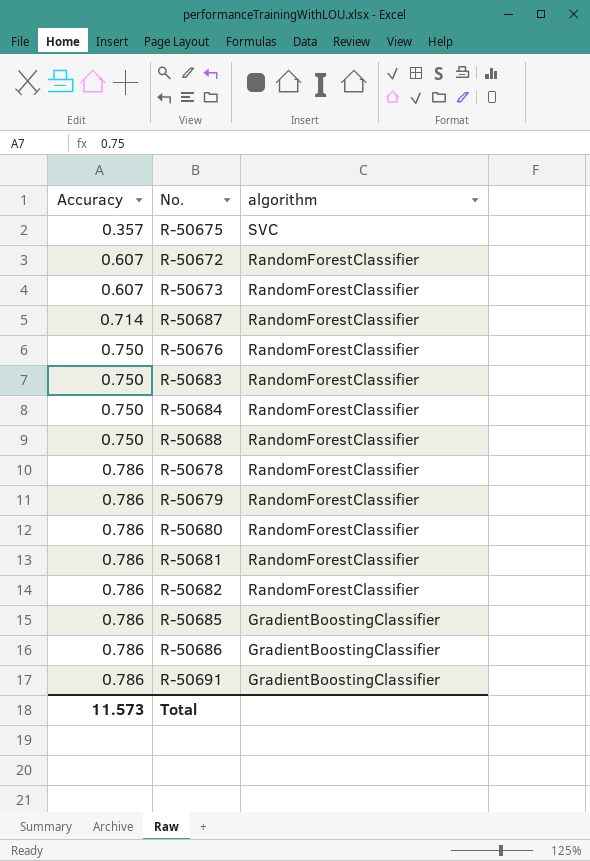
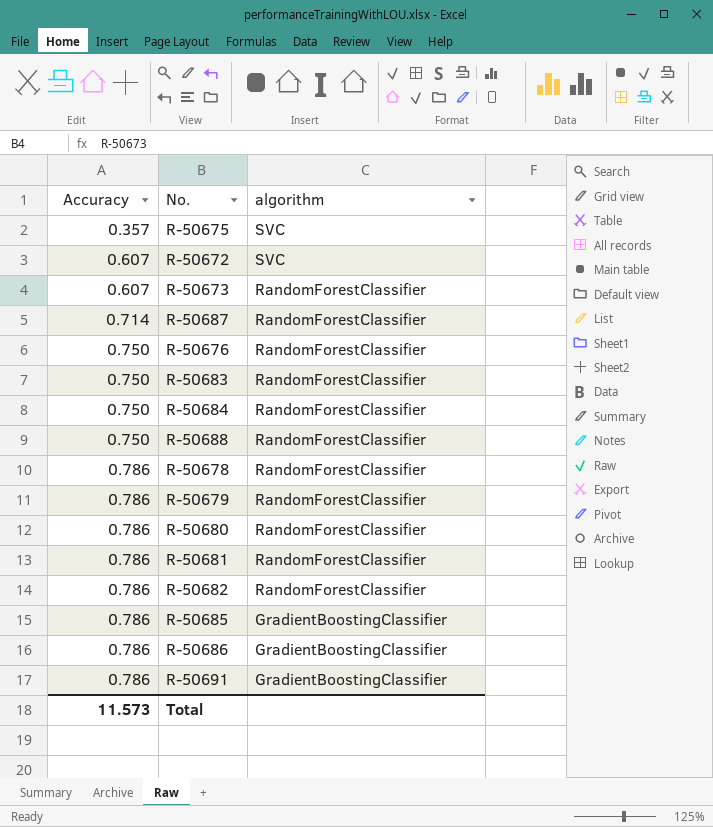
R-50672 | algorithm: RandomForestClassifier -> SVC

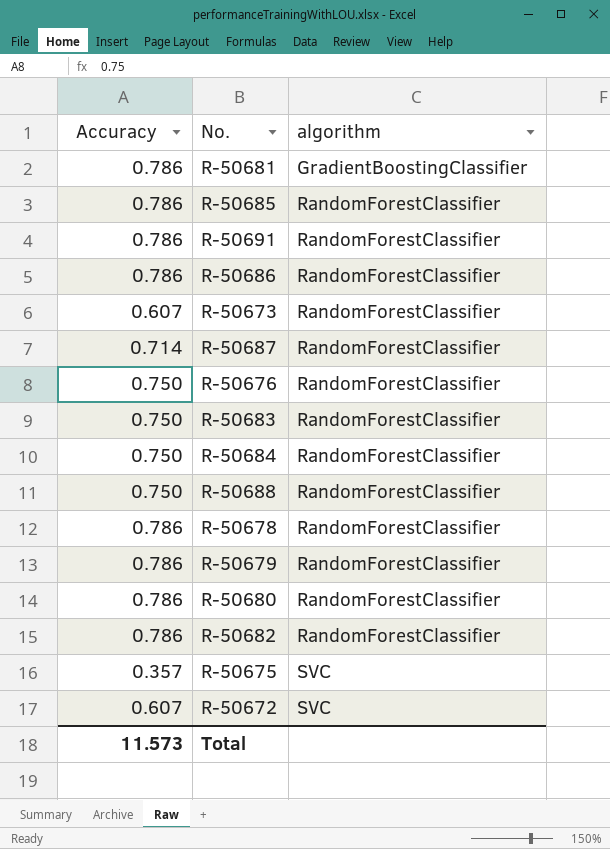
row order: Accuracy ascending -> algorithm ascending
R-50681 | algorithm: RandomForestClassifier -> GradientBoostingClassifier
R-50685 | algorithm: GradientBoostingClassifier -> RandomForestClassifier
R-50691 | algorithm: GradientBoostingClassifier -> RandomForestClassifier
R-50686 | algorithm: GradientBoostingClassifier -> RandomForestClassifier

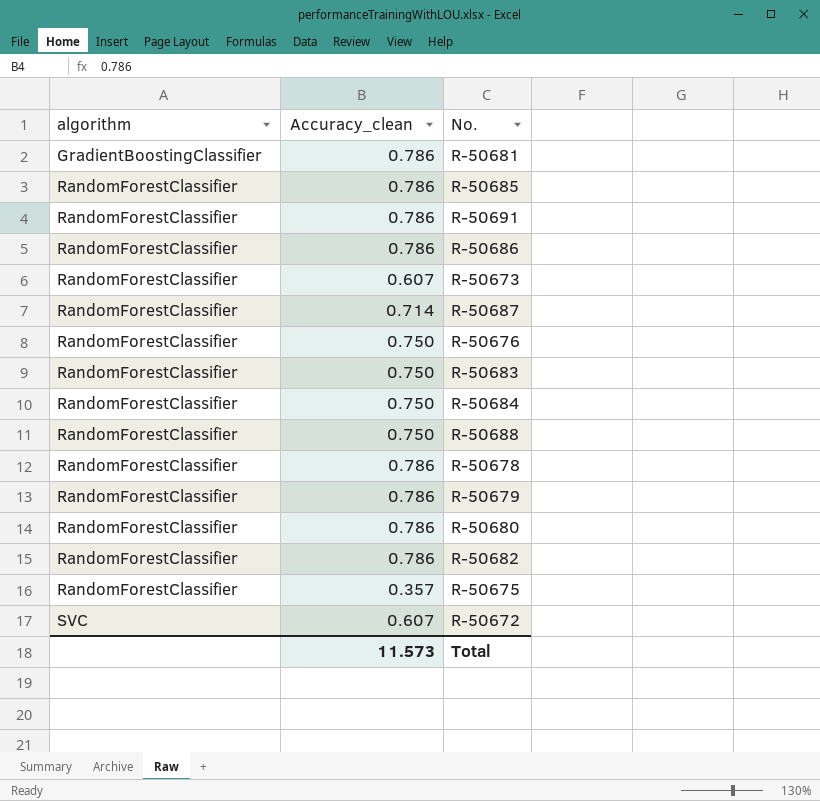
column algorithm | position: 3 -> 1
column name: Accuracy -> Accuracy_clean
R-50675 | algorithm: SVC -> RandomForestClassifier

